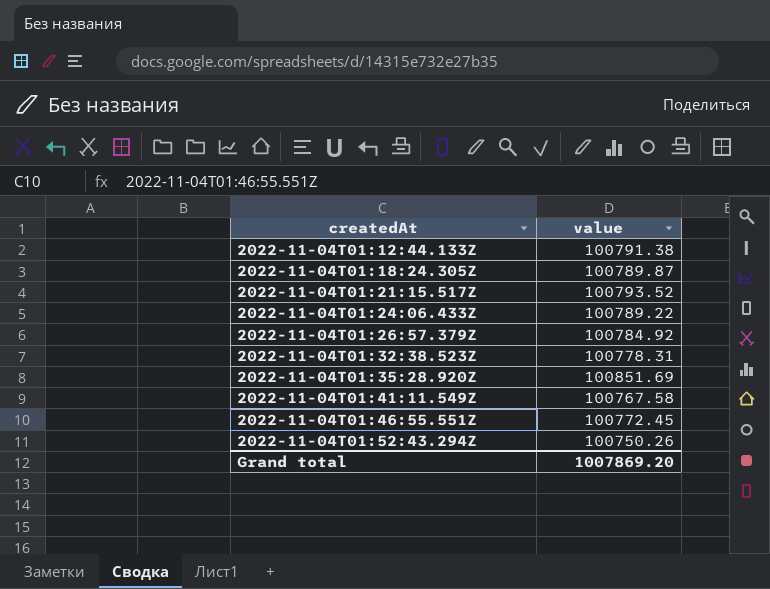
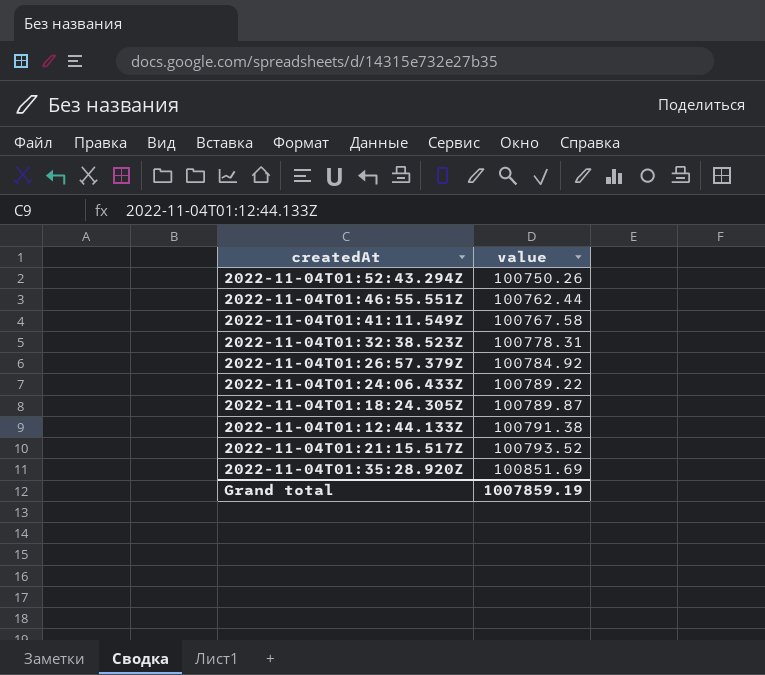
row order: createdAt ascending -> value ascending
2022-11-04T01:46:55.551Z | value: 100772.45 -> 100762.44
Grand total | value: 1007869.20 -> 1007859.19

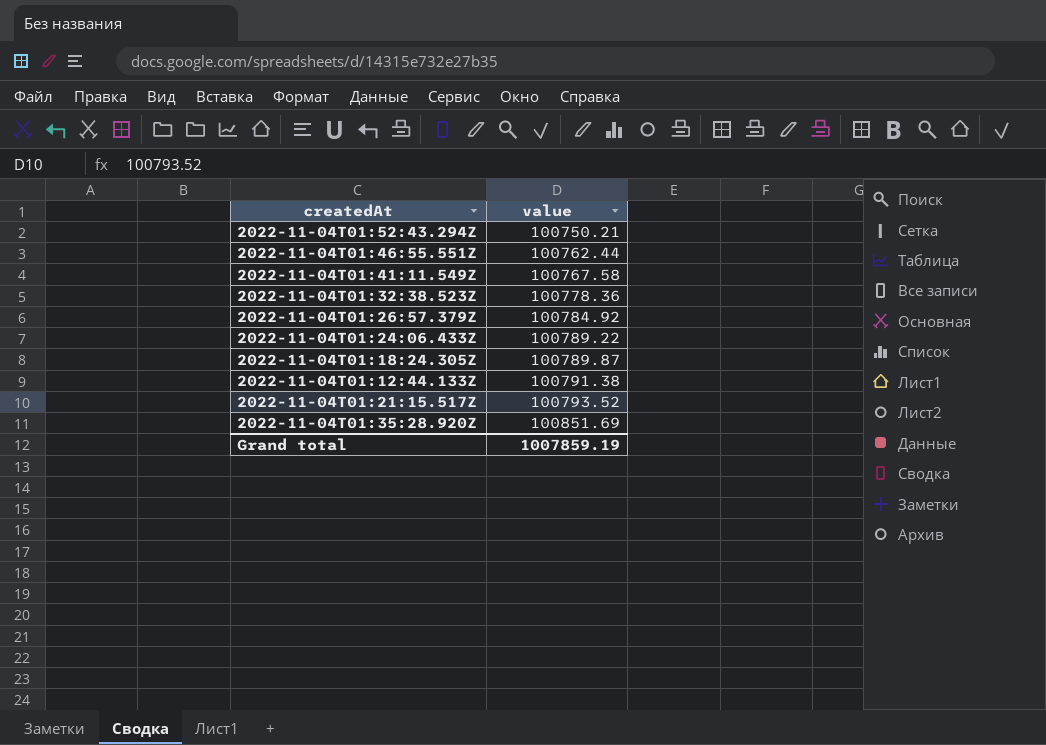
2022-11-04T01:52:43.294Z | value: 100750.26 -> 100750.21
2022-11-04T01:32:38.523Z | value: 100778.31 -> 100778.36

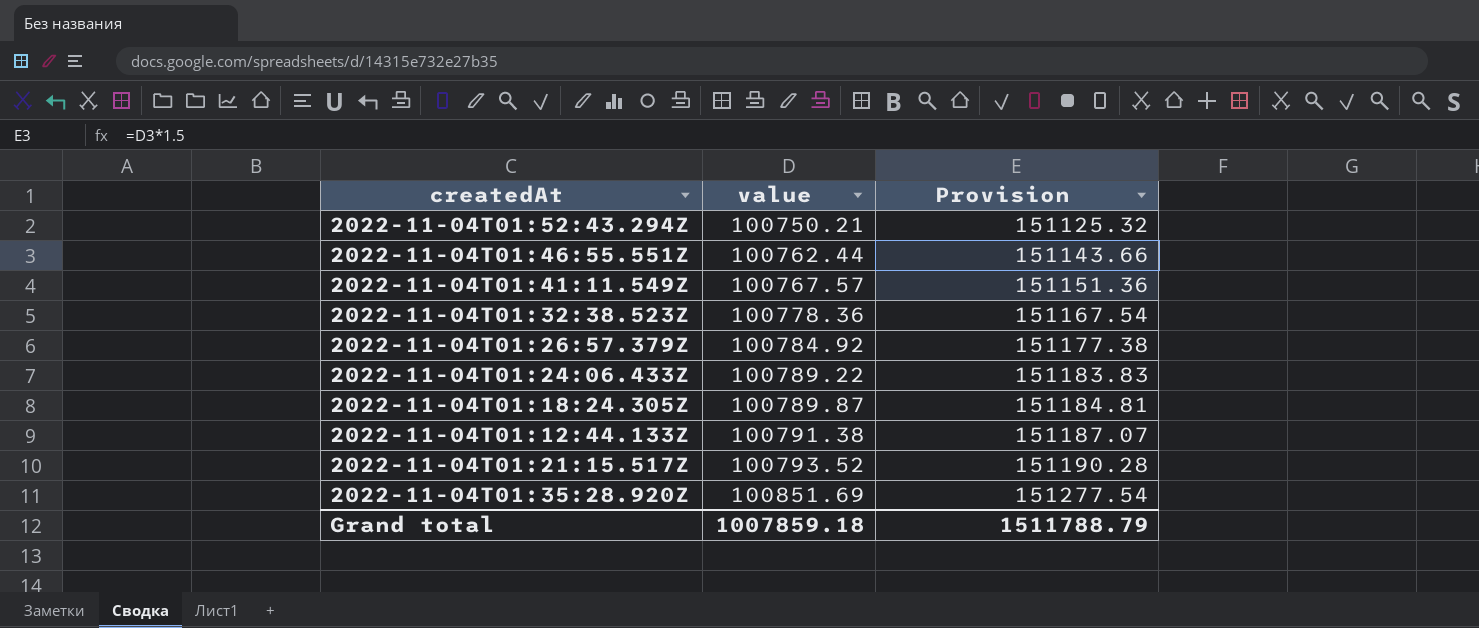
column Provision | formula: none -> [value] * 1.5
2022-11-04T01:41:11.549Z | value: 100767.58 -> 100767.57
Grand total | value: 1007859.19 -> 1007859.18

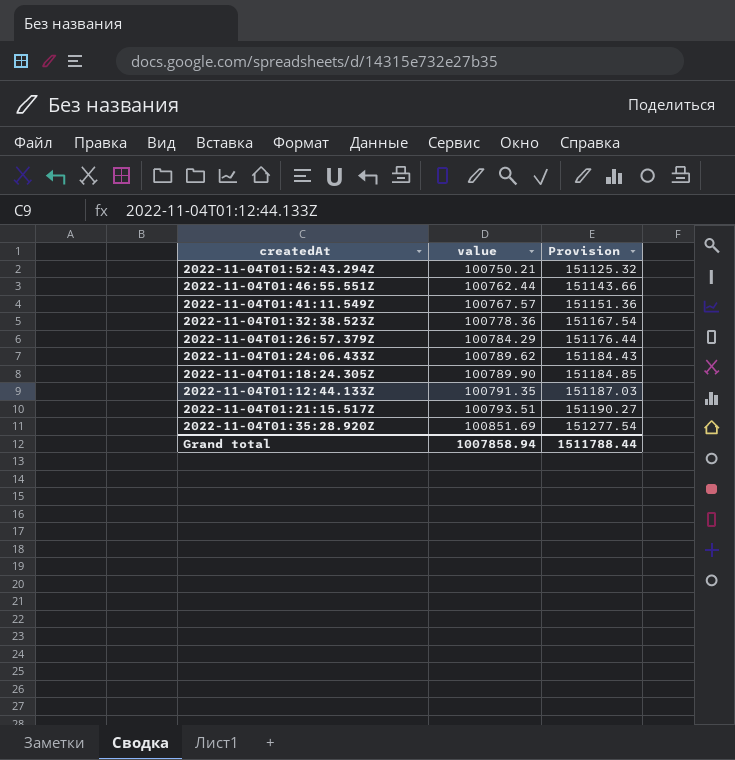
2022-11-04T01:26:57.379Z | value: 100784.92 -> 100784.29
2022-11-04T01:26:57.379Z | Provision: 151177.38 -> 151176.44
2022-11-04T01:24:06.433Z | value: 100789.22 -> 100789.62
2022-11-04T01:24:06.433Z | Provision: 151183.83 -> 151184.43
2022-11-04T01:18:24.305Z | value: 100789.87 -> 100789.90
2022-11-04T01:18:24.305Z | Provision: 151184.81 -> 151184.85
2022-11-04T01:12:44.133Z | value: 100791.38 -> 100791.35
2022-11-04T01:12:44.133Z | Provision: 151187.07 -> 151187.03
2022-11-04T01:21:15.517Z | value: 100793.52 -> 100793.51
2022-11-04T01:21:15.517Z | Provision: 151190.28 -> 151190.27
Grand total | value: 1007859.18 -> 1007858.94
Grand total | Provision: 1511788.79 -> 1511788.44

